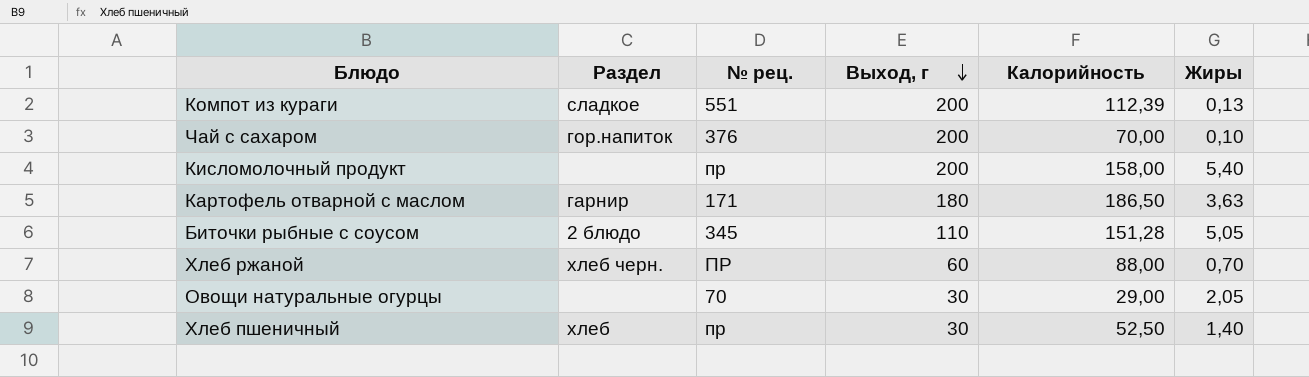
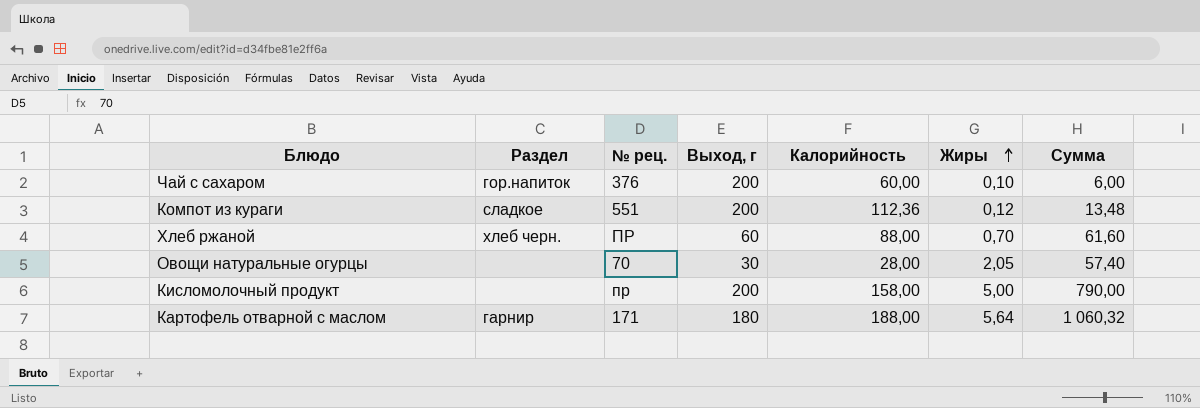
row order: Выход, г descending -> Жиры ascending
column Сумма | formula: none -> [Калорийность] * [Жиры]
row Биточки рыбные с соусом: 2 блюдо | 345 | 110 | 151,28 | 5,05 -> none
row Хлеб пшеничный: хлеб | пр | 30 | 52,50 | 1,40 -> none
Чай с сахаром | Калорийность: 70,00 -> 60,00
Компот из кураги | Калорийность: 112,39 -> 112,36
Компот из кураги | Жиры: 0,13 -> 0,12
Овощи натуральные огурцы | Калорийность: 29,00 -> 28,00
Кисломолочный продукт | Жиры: 5,40 -> 5,00
Картофель отварной с маслом | Калорийность: 186,50 -> 188,00
Картофель отварной с маслом | Жиры: 3,63 -> 5,64

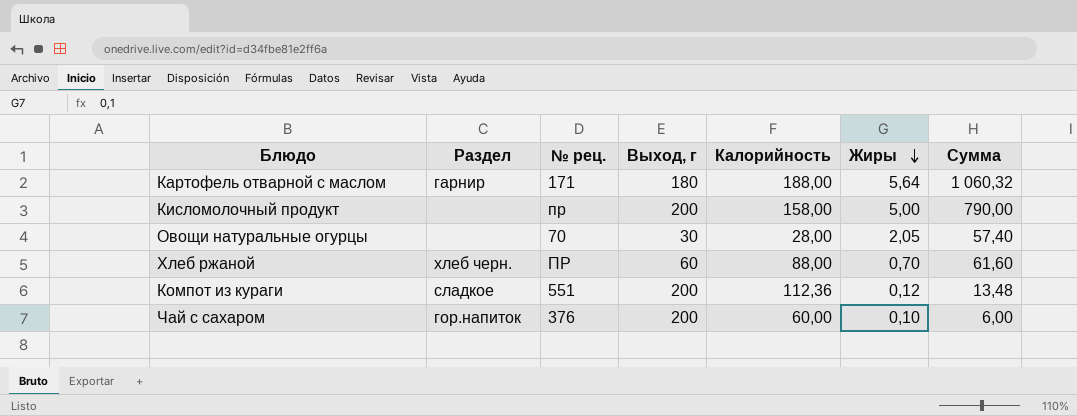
row order: Жиры ascending -> Жиры descending

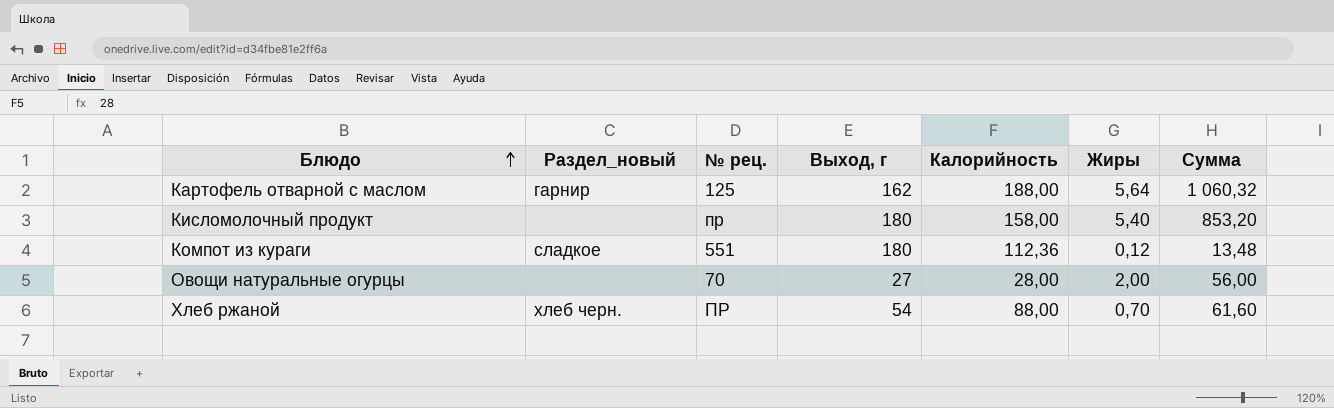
row order: Жиры descending -> Блюдо ascending
column name: Раздел -> Раздел_новый
row Чай с сахаром: гор.напиток | 376 | 200 | 60,00 | 0,10 | 6,00 -> none
Картофель отварной с маслом | № рец.: 171 -> 125
Картофель отварной с маслом | Выход, г: 180 -> 162
Кисломолочный продукт | Выход, г: 200 -> 180
Кисломолочный продукт | Жиры: 5,00 -> 5,40
Кисломолочный продукт | Сумма: 790,00 -> 853,20
Компот из кураги | Выход, г: 200 -> 180
Овощи натуральные огурцы | Выход, г: 30 -> 27
Овощи натуральные огурцы | Жиры: 2,05 -> 2,00
Овощи натуральные огурцы | Сумма: 57,40 -> 56,00
Хлеб ржаной | Выход, г: 60 -> 54

